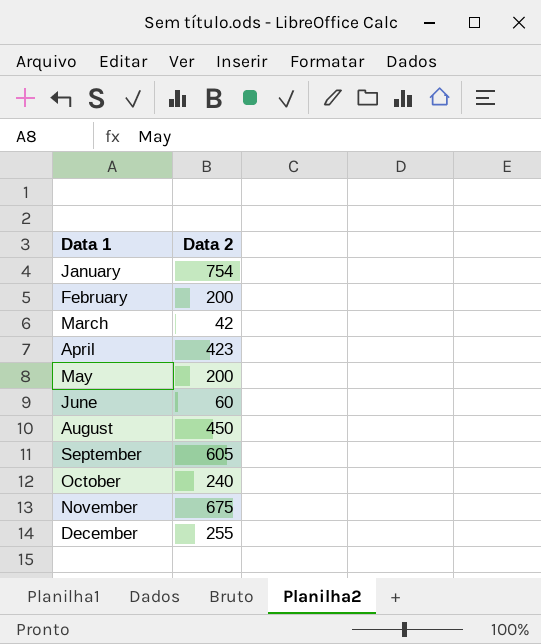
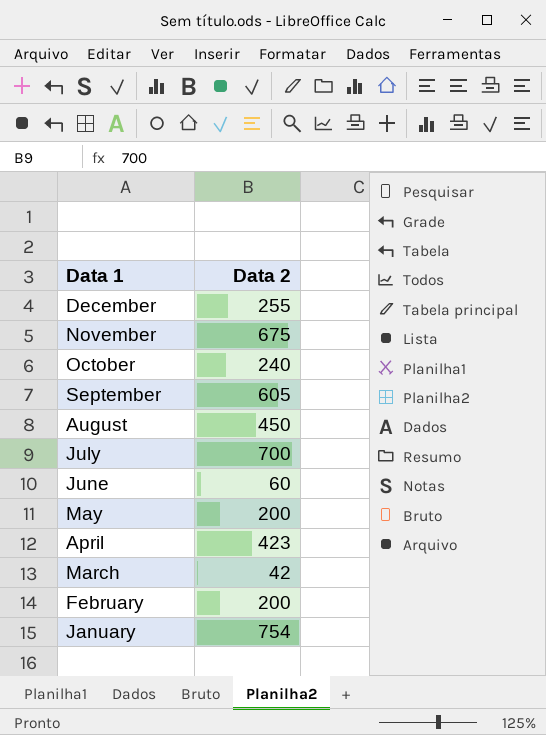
row order: Data 1 ascending -> Data 1 descending
row July: none -> 700

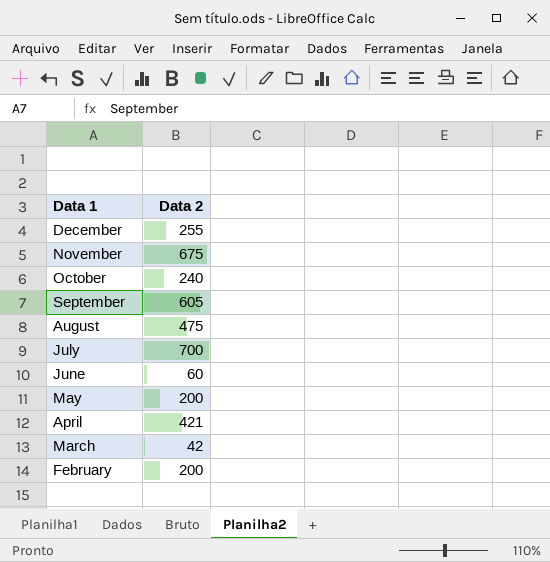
row January: 754 -> none
August | Data 2: 450 -> 475
April | Data 2: 423 -> 421

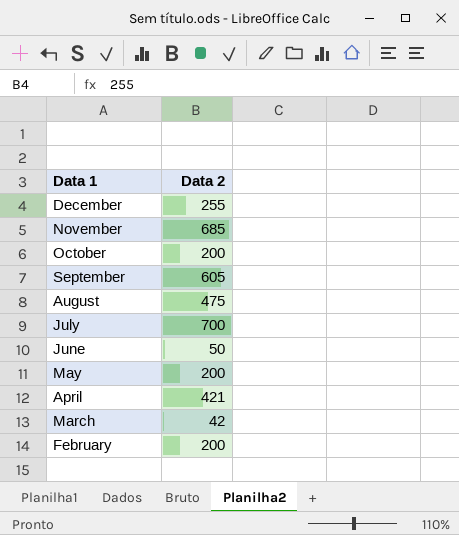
November | Data 2: 675 -> 685
October | Data 2: 240 -> 200
June | Data 2: 60 -> 50

